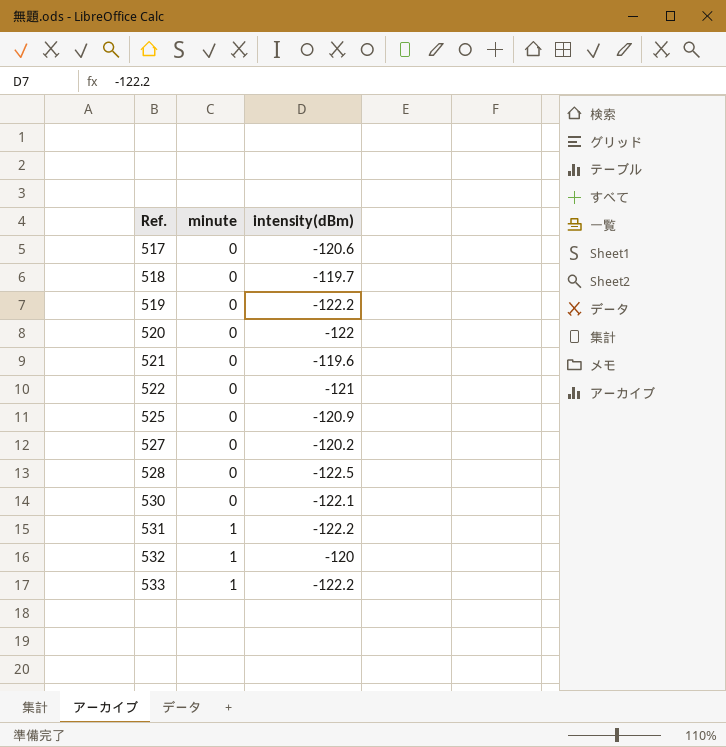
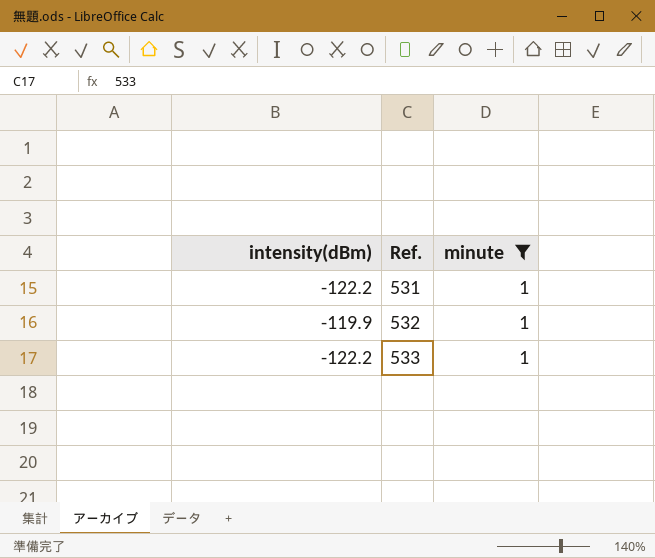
filter: none -> minute = 1
column intensity(dBm) | position: 3 -> 1
532 | intensity(dBm): -120 -> -119.9

